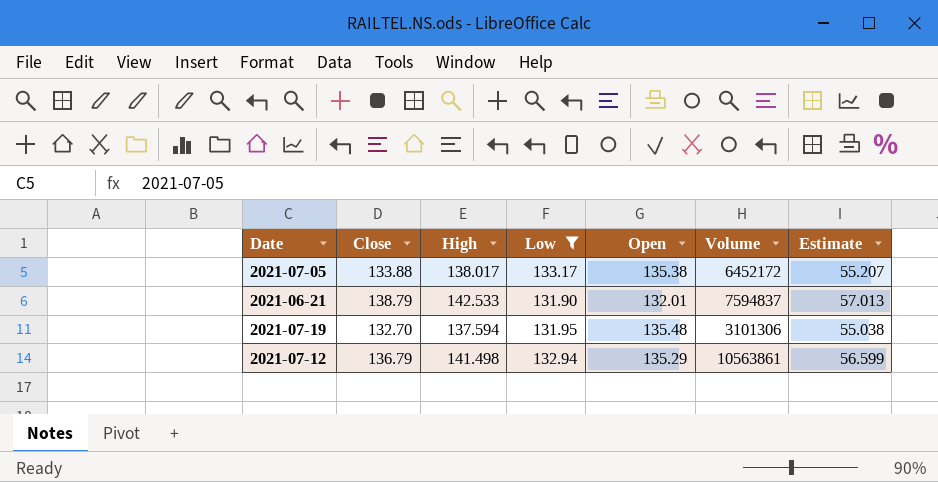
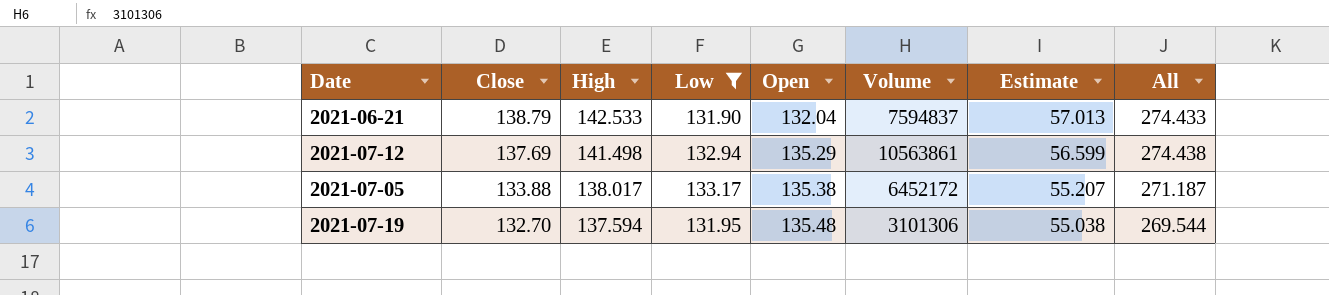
row order: none -> Close descending
column All | formula: none -> [High] + [Low]
2021-06-21 | Open: 132.01 -> 132.04
2021-07-12 | Close: 136.79 -> 137.69

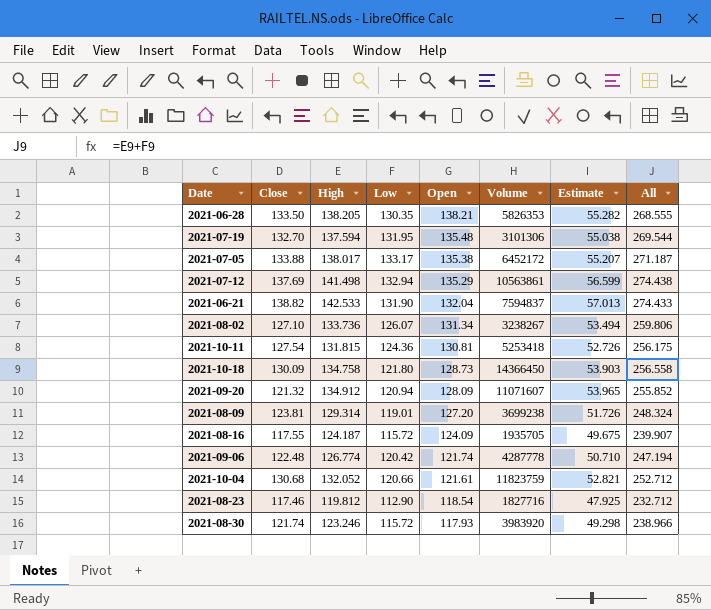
filter: Low >= 131.90 -> none
row order: Close descending -> Open descending
2021-06-21 | Close: 138.79 -> 138.82

